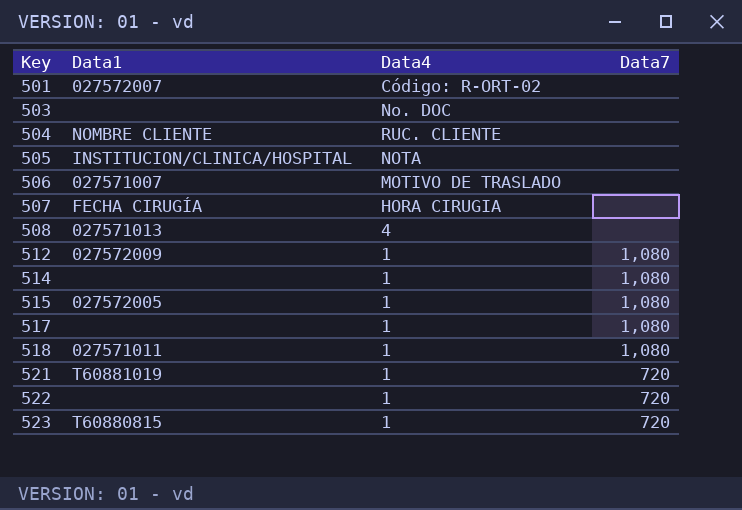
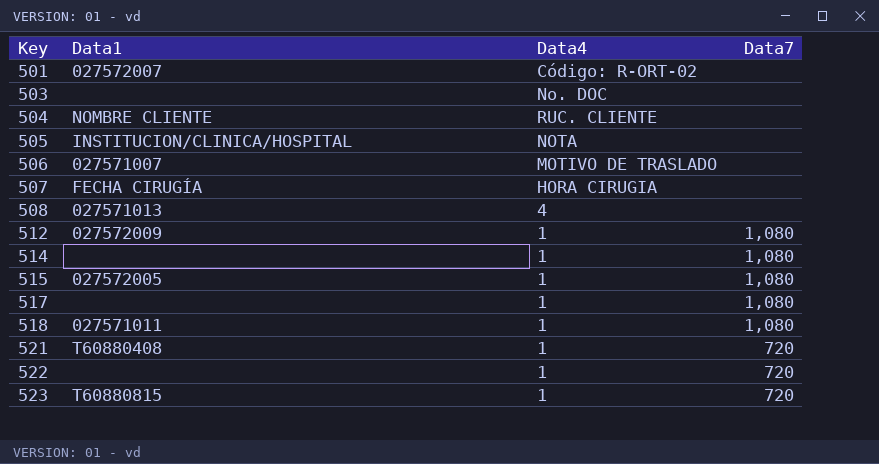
521 | Data1: T60881019 -> T60880408

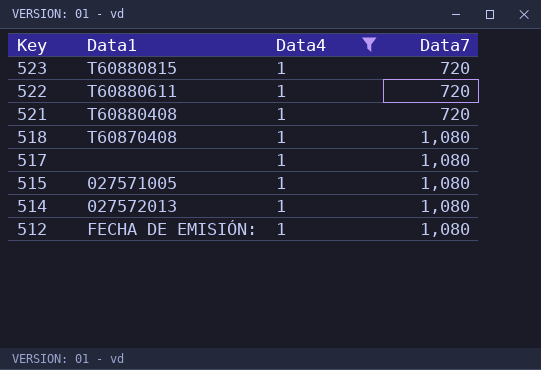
filter: none -> Data4 = 1
row order: Key ascending -> Key descending
522 | Data1: none -> T60880611
518 | Data1: 027571011 -> T60870408
515 | Data1: 027572005 -> 027571005
514 | Data1: none -> 027572013
512 | Data1: 027572009 -> FECHA DE EMISIÓN:

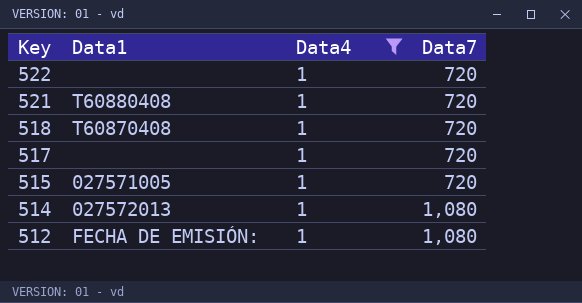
row 523: T60880815 | 1 | 720 -> none
522 | Data1: T60880611 -> none
518 | Data7: 1,080 -> 720
517 | Data7: 1,080 -> 720
515 | Data7: 1,080 -> 720

